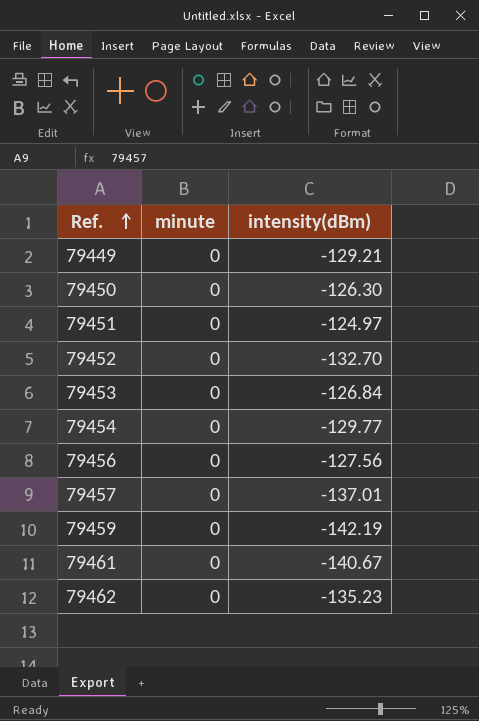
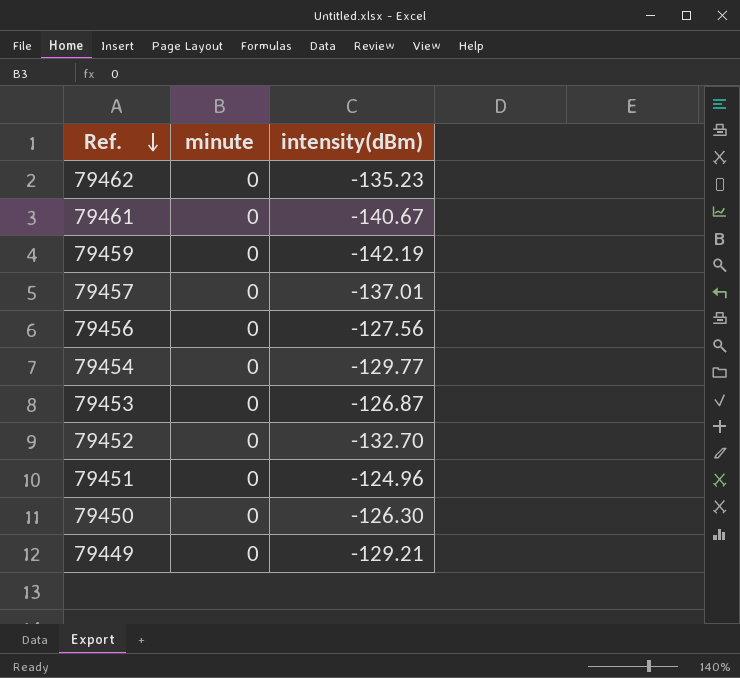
row order: Ref. ascending -> Ref. descending
79453 | intensity(dBm): -126.84 -> -126.87
79451 | intensity(dBm): -124.97 -> -124.96

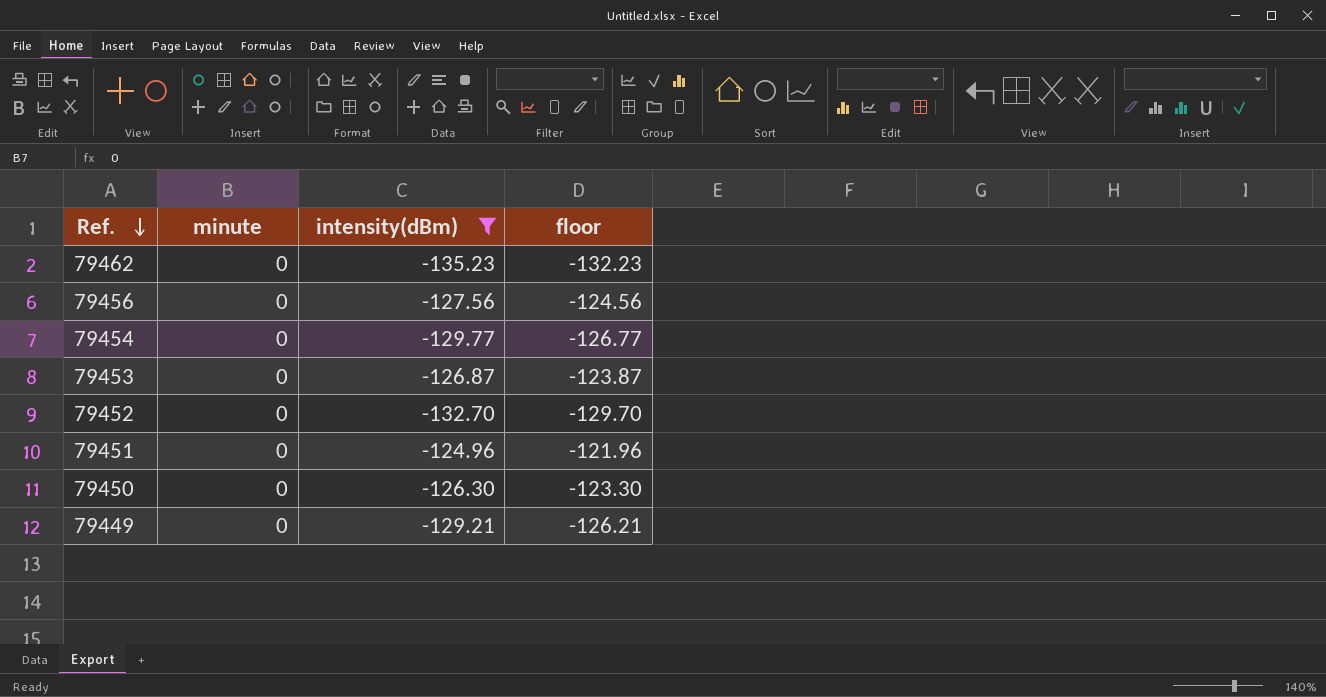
filter: none -> intensity(dBm) >= -135.23
column floor | formula: none -> [intensity(dBm)] + 3

